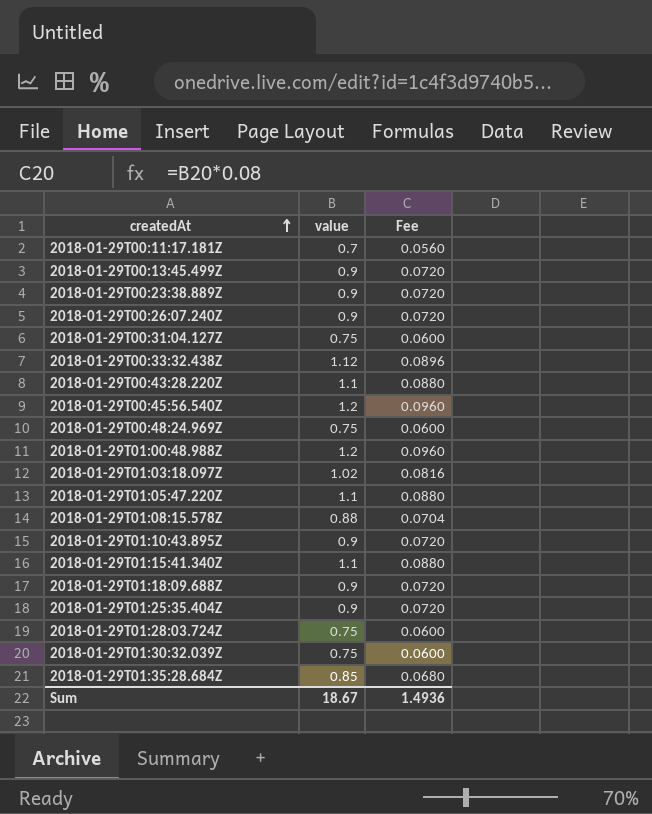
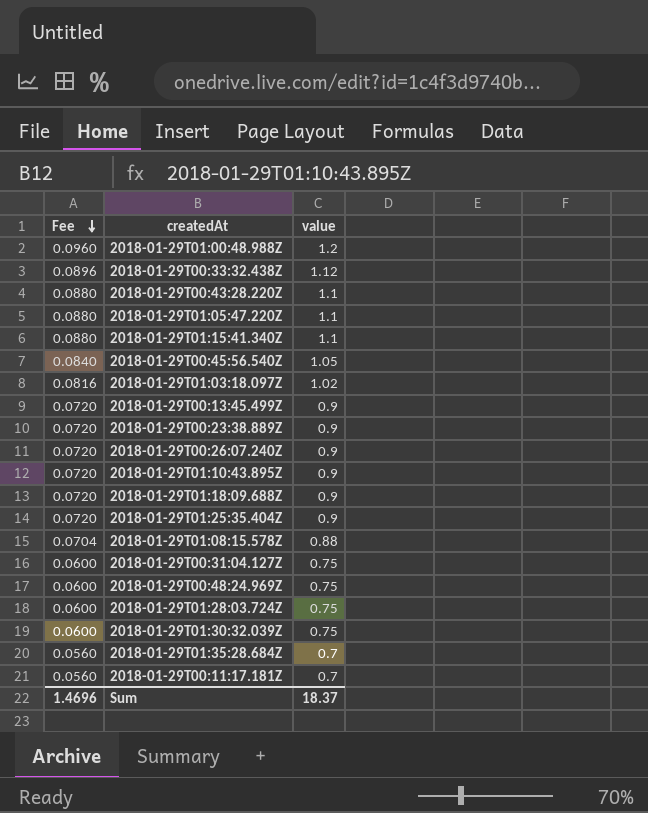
row order: createdAt ascending -> Fee descending
column Fee | position: 3 -> 1
2018-01-29T00:45:56.540Z | Fee: 0.0960 -> 0.0840
2018-01-29T00:45:56.540Z | value: 1.2 -> 1.05
2018-01-29T01:35:28.684Z | Fee: 0.0680 -> 0.0560
2018-01-29T01:35:28.684Z | value: 0.85 -> 0.7
Sum | Fee: 1.4936 -> 1.4696
Sum | value: 18.67 -> 18.37

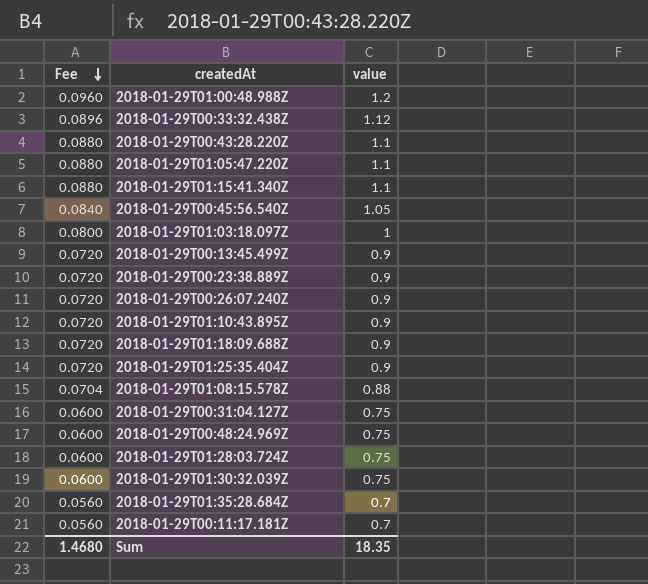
2018-01-29T01:03:18.097Z | Fee: 0.0816 -> 0.0800
2018-01-29T01:03:18.097Z | value: 1.02 -> 1
Sum | Fee: 1.4696 -> 1.4680
Sum | value: 18.37 -> 18.35

